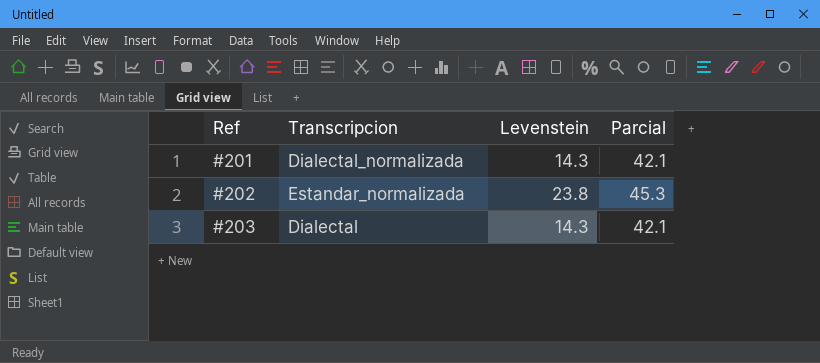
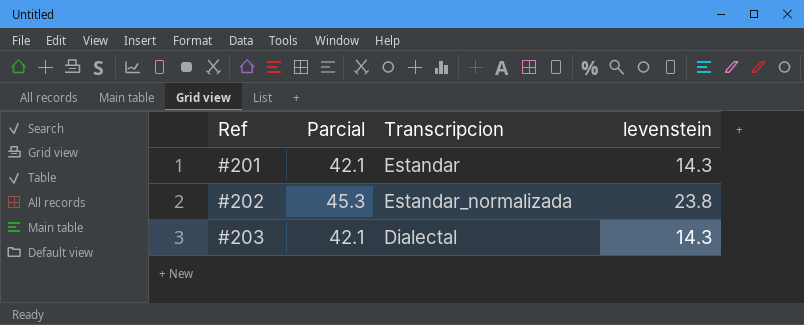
column Parcial | position: 4 -> 2
column name: Levenstein -> levenstein
#201 | Transcripcion: Dialectal_normalizada -> Estandar

